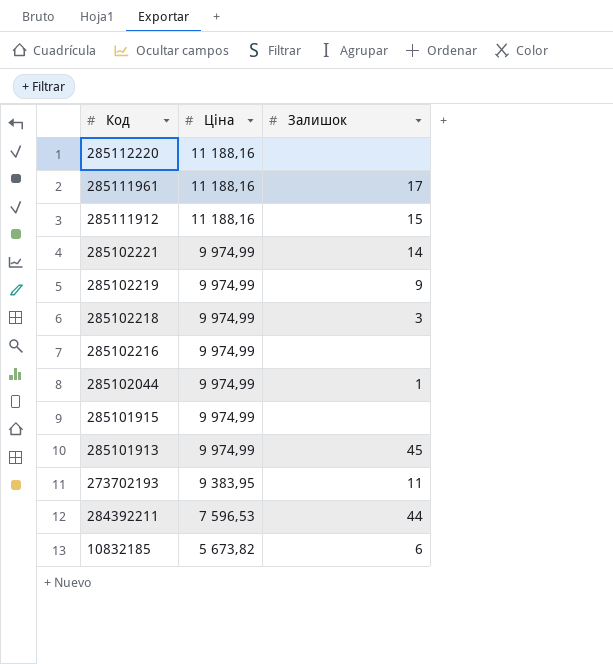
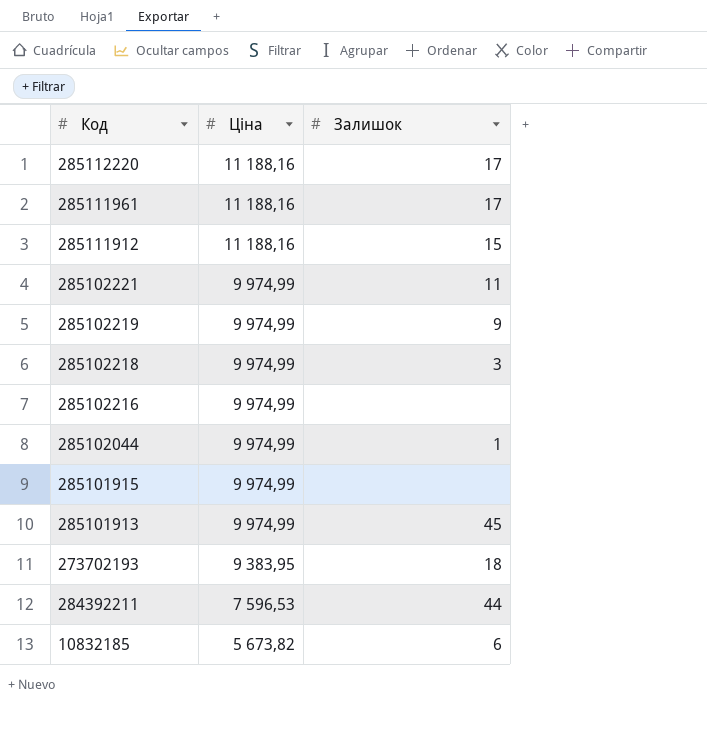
285112220 | Залишок: none -> 17
285102221 | Залишок: 14 -> 11
273702193 | Залишок: 11 -> 18

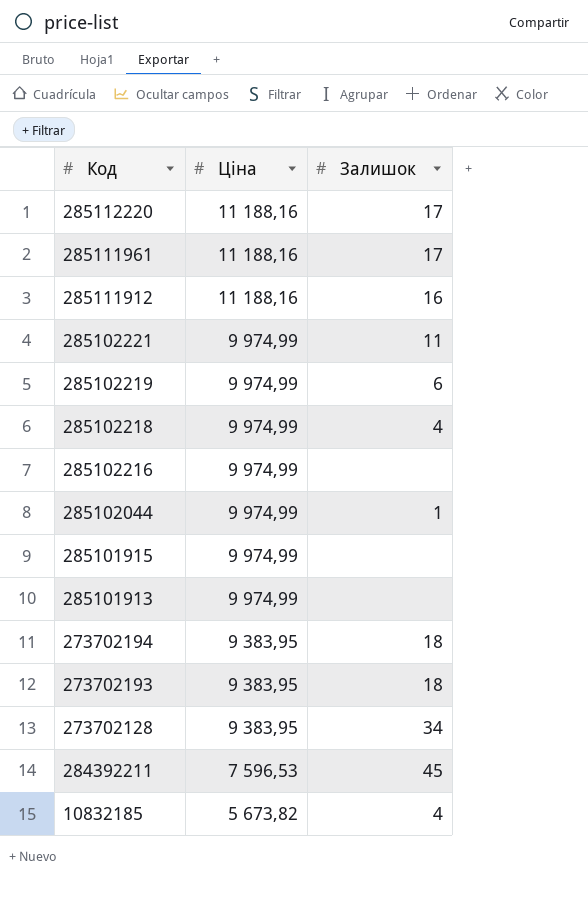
285111912 | Залишок: 15 -> 16
285102219 | Залишок: 9 -> 6
285102218 | Залишок: 3 -> 4
285101913 | Залишок: 45 -> none
row 273702194: none -> 9 383,95 | 18
row 273702128: none -> 9 383,95 | 34
284392211 | Залишок: 44 -> 45
10832185 | Залишок: 6 -> 4

